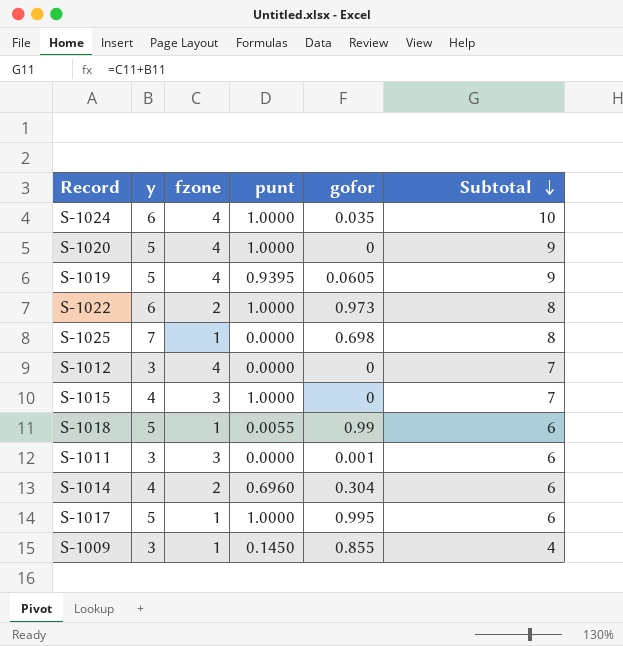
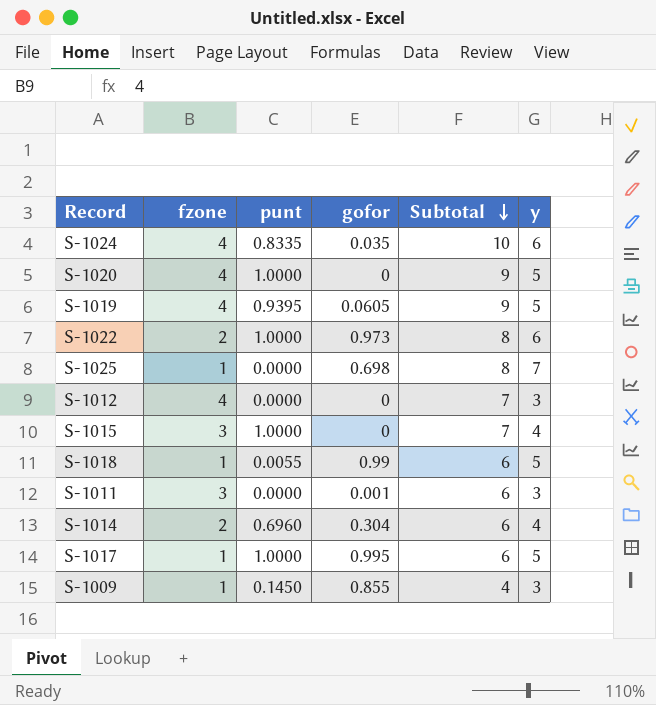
column y | position: 2 -> 6
S-1024 | punt: 1.0000 -> 0.8335

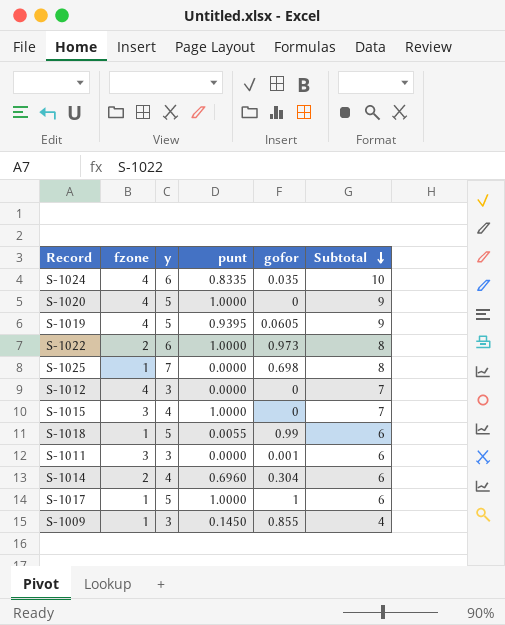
column y | position: 6 -> 3
S-1017 | gofor: 0.995 -> 1

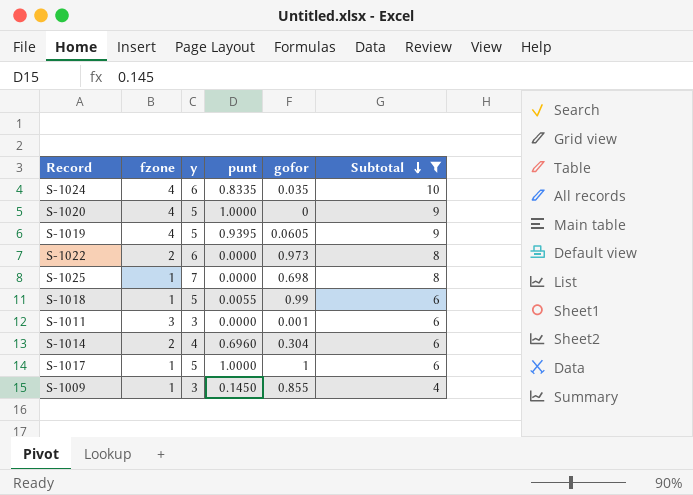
filter: none -> Subtotal != 7
S-1022 | punt: 1.0000 -> 0.0000

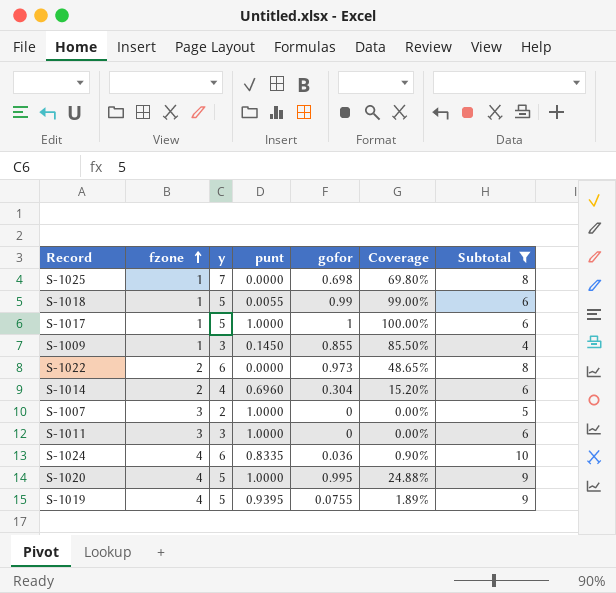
row order: Subtotal descending -> fzone ascending
column Coverage | formula: none -> [gofor] / [fzone]
row S-1007: none -> 3 | 2 | 1.0000 | 0 | 0.00% | 5
S-1011 | punt: 0.0000 -> 1.0000
S-1011 | gofor: 0.001 -> 0
S-1024 | gofor: 0.035 -> 0.036
S-1020 | gofor: 0 -> 0.995
S-1019 | gofor: 0.0605 -> 0.0755

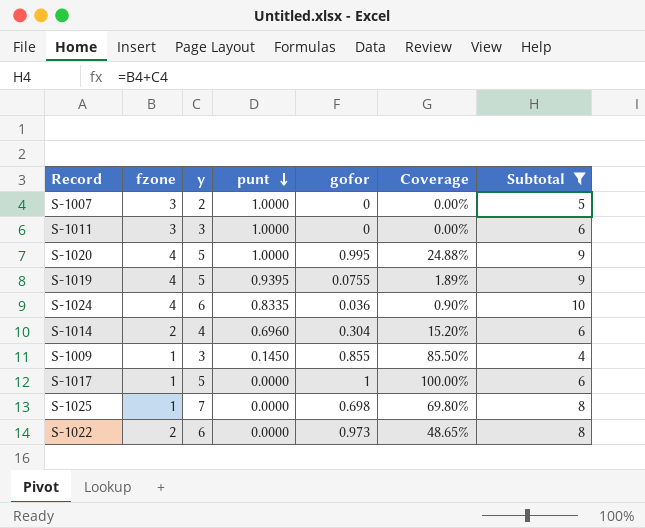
row order: fzone ascending -> punt descending
row S-1018: 1 | 5 | 0.0055 | 0.99 | 99.00% | 6 -> none
S-1017 | punt: 1.0000 -> 0.0000

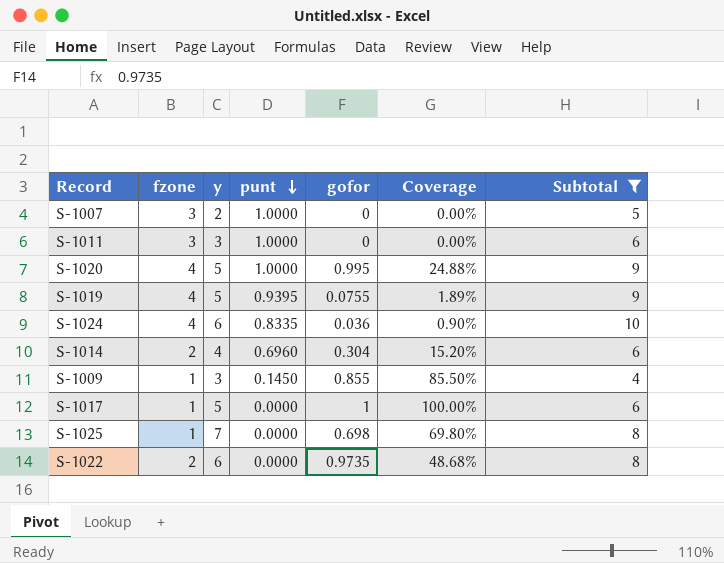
S-1022 | gofor: 0.973 -> 0.9735
S-1022 | Coverage: 48.65% -> 48.68%

